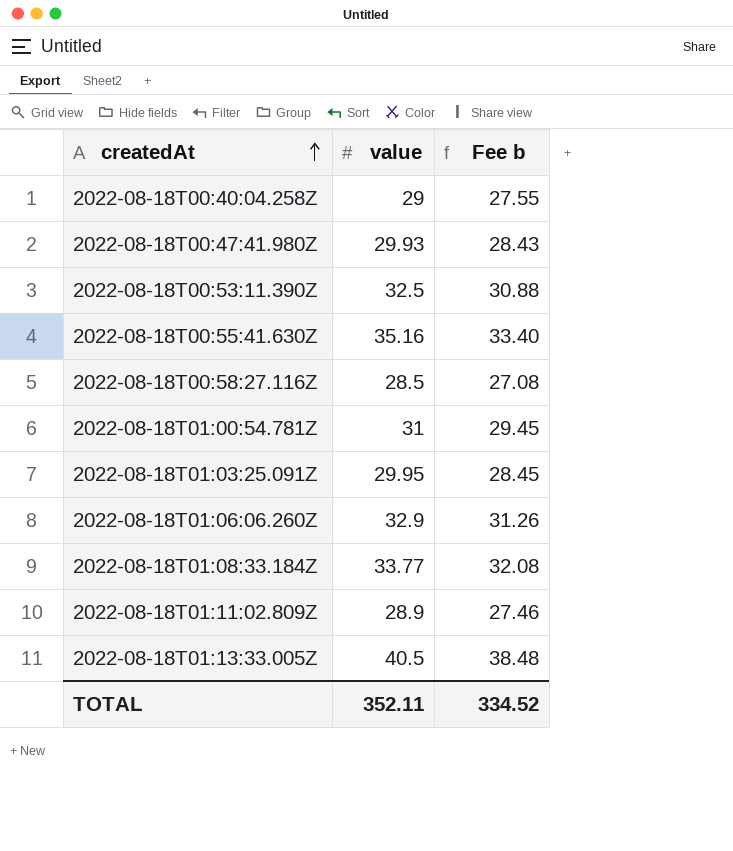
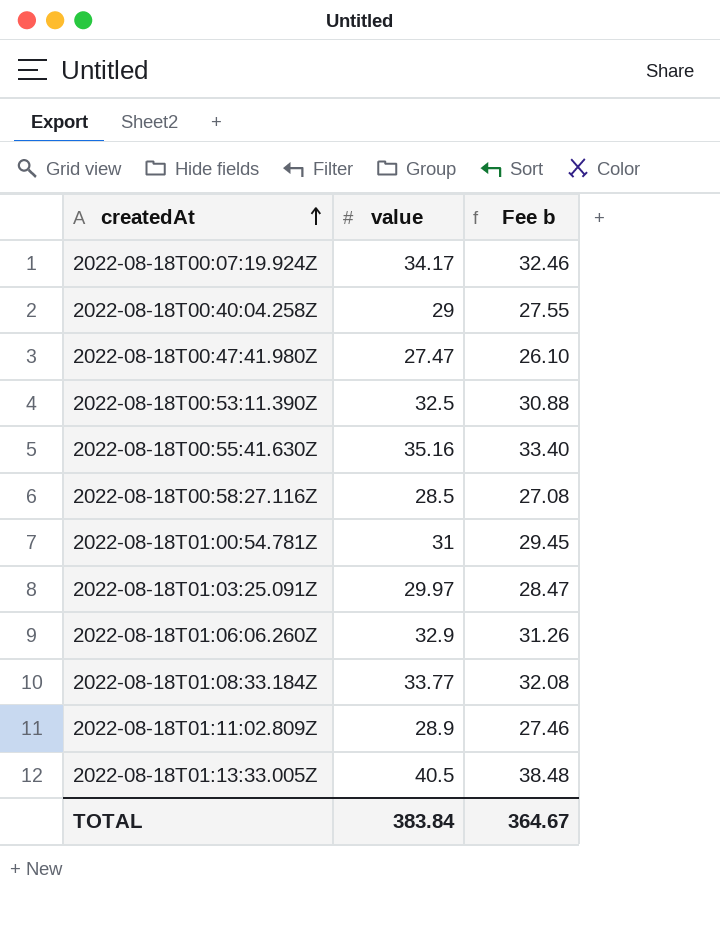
row 2022-08-18T00:07:19.924Z: none -> 34.17 | 32.46
2022-08-18T00:47:41.980Z | value: 29.93 -> 27.47
2022-08-18T00:47:41.980Z | Fee b: 28.43 -> 26.10
2022-08-18T01:03:25.091Z | value: 29.95 -> 29.97
2022-08-18T01:03:25.091Z | Fee b: 28.45 -> 28.47
TOTAL | value: 352.11 -> 383.84
TOTAL | Fee b: 334.52 -> 364.67

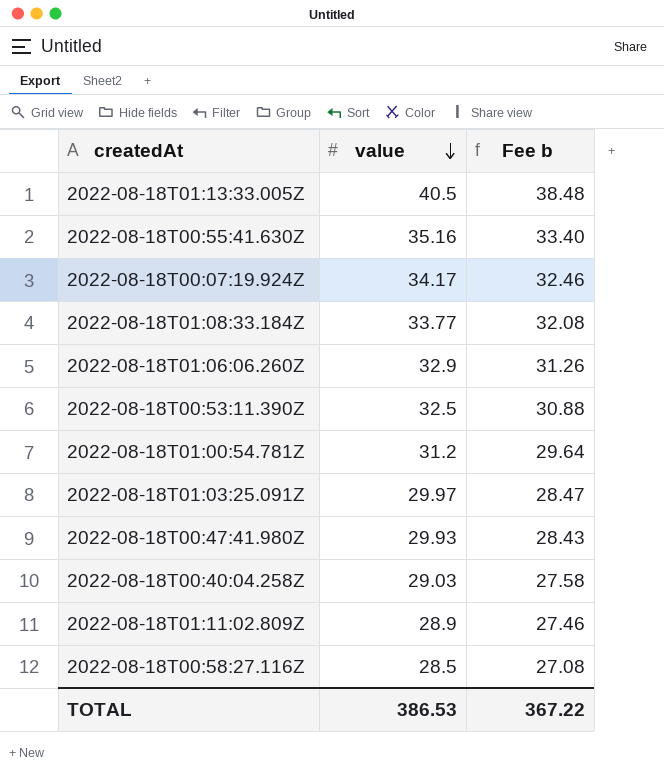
row order: createdAt ascending -> value descending
2022-08-18T01:00:54.781Z | value: 31 -> 31.2
2022-08-18T01:00:54.781Z | Fee b: 29.45 -> 29.64
2022-08-18T00:47:41.980Z | value: 27.47 -> 29.93
2022-08-18T00:47:41.980Z | Fee b: 26.10 -> 28.43
2022-08-18T00:40:04.258Z | value: 29 -> 29.03
2022-08-18T00:40:04.258Z | Fee b: 27.55 -> 27.58
TOTAL | value: 383.84 -> 386.53
TOTAL | Fee b: 364.67 -> 367.22

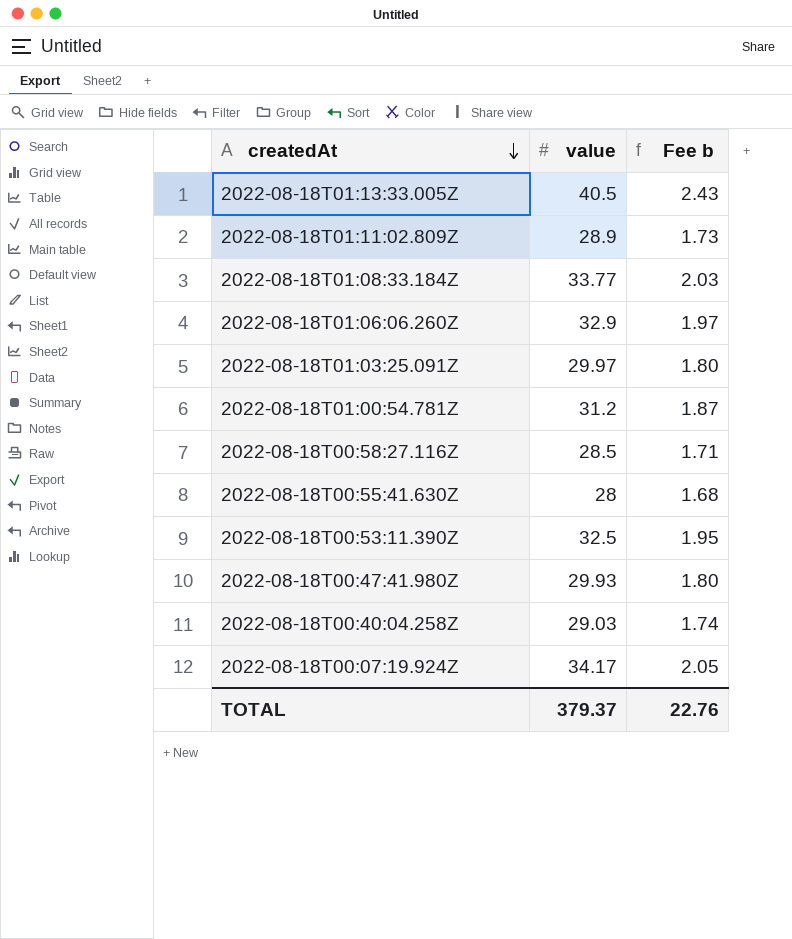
row order: value descending -> createdAt descending
column Fee b | formula: [value] * 0.95 -> [value] * 0.06
2022-08-18T00:55:41.630Z | value: 35.16 -> 28
TOTAL | value: 386.53 -> 379.37
TOTAL | Fee b: 367.22 -> 22.76

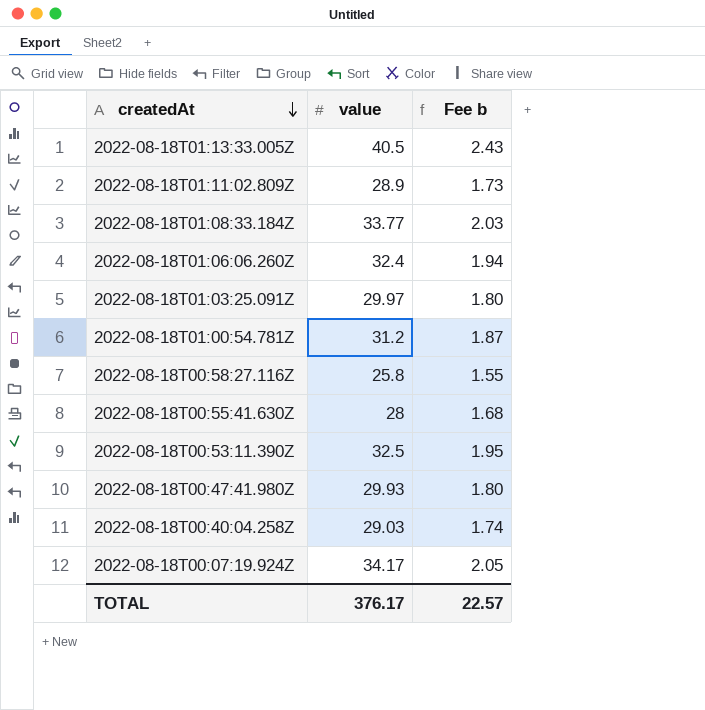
2022-08-18T01:06:06.260Z | value: 32.9 -> 32.4
2022-08-18T01:06:06.260Z | Fee b: 1.97 -> 1.94
2022-08-18T00:58:27.116Z | value: 28.5 -> 25.8
2022-08-18T00:58:27.116Z | Fee b: 1.71 -> 1.55
TOTAL | value: 379.37 -> 376.17
TOTAL | Fee b: 22.76 -> 22.57

